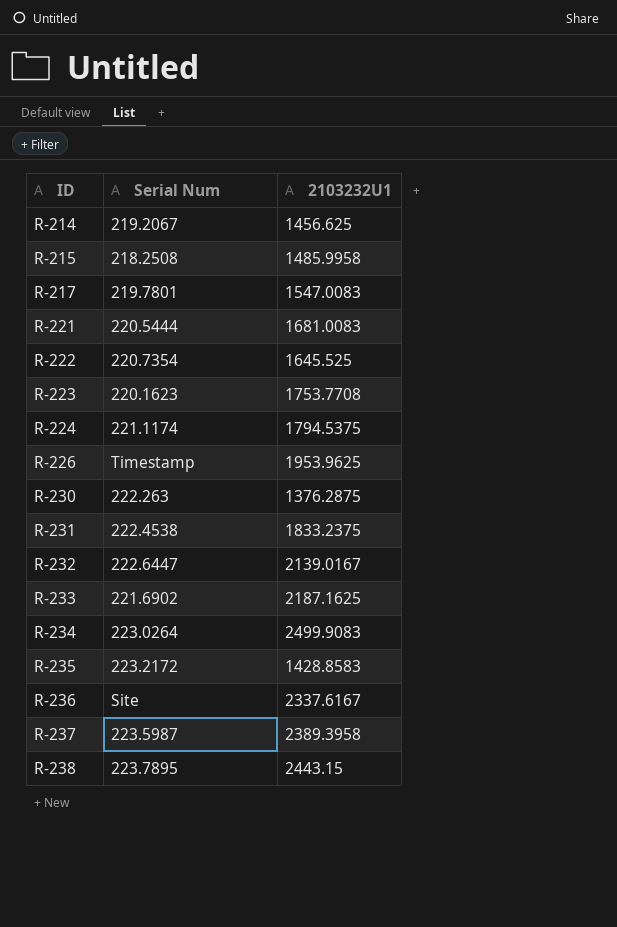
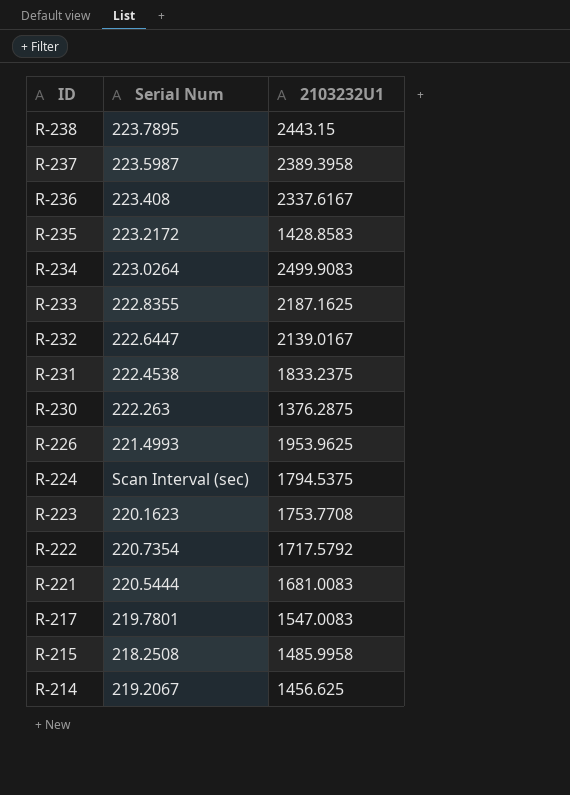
row order: ID ascending -> ID descending
R-236 | Serial Num: Site -> 223.408
R-233 | Serial Num: 221.6902 -> 222.8355
R-226 | Serial Num: Timestamp -> 221.4993
R-224 | Serial Num: 221.1174 -> Scan Interval (sec)
R-222 | 2103232U1: 1645.525 -> 1717.5792

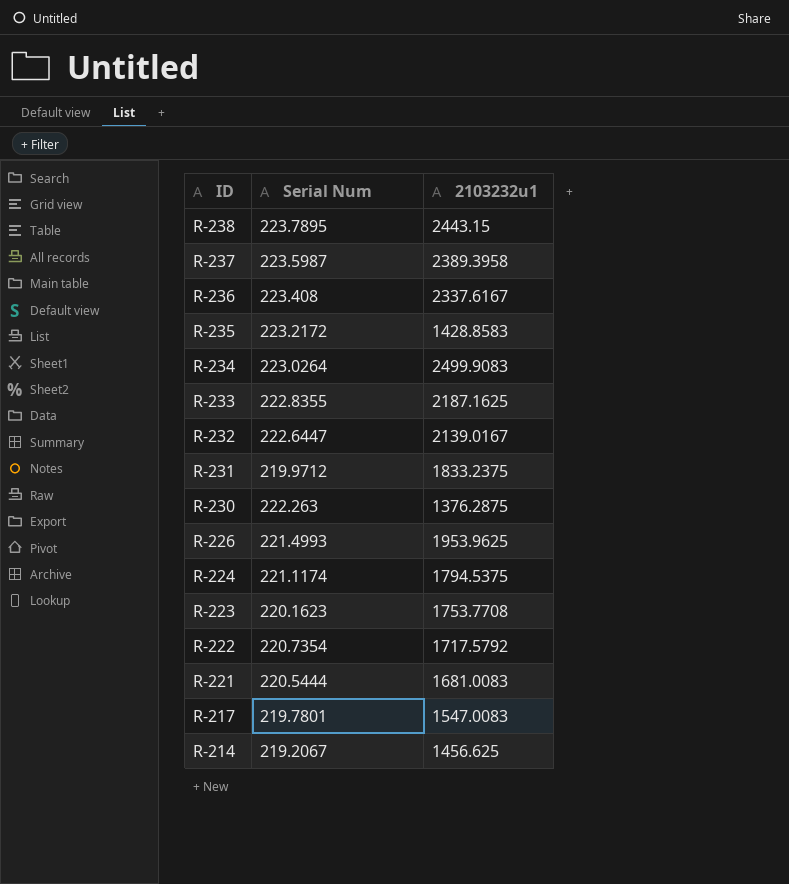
column name: 2103232U1 -> 2103232u1
row R-215: 218.2508 | 1485.9958 -> none
R-231 | Serial Num: 222.4538 -> 219.9712
R-224 | Serial Num: Scan Interval (sec) -> 221.1174

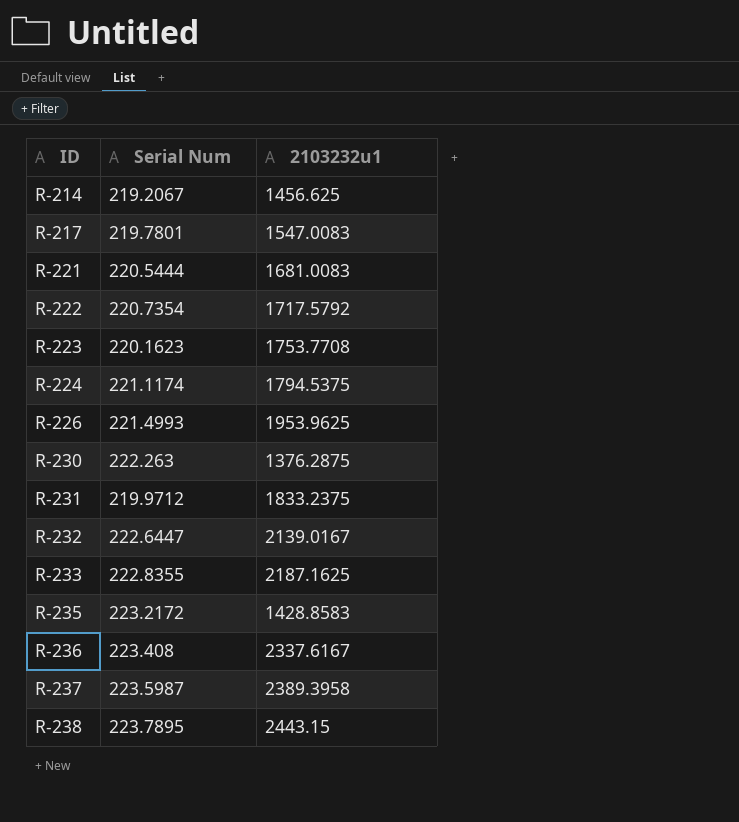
row order: ID descending -> ID ascending
row R-234: 223.0264 | 2499.9083 -> none

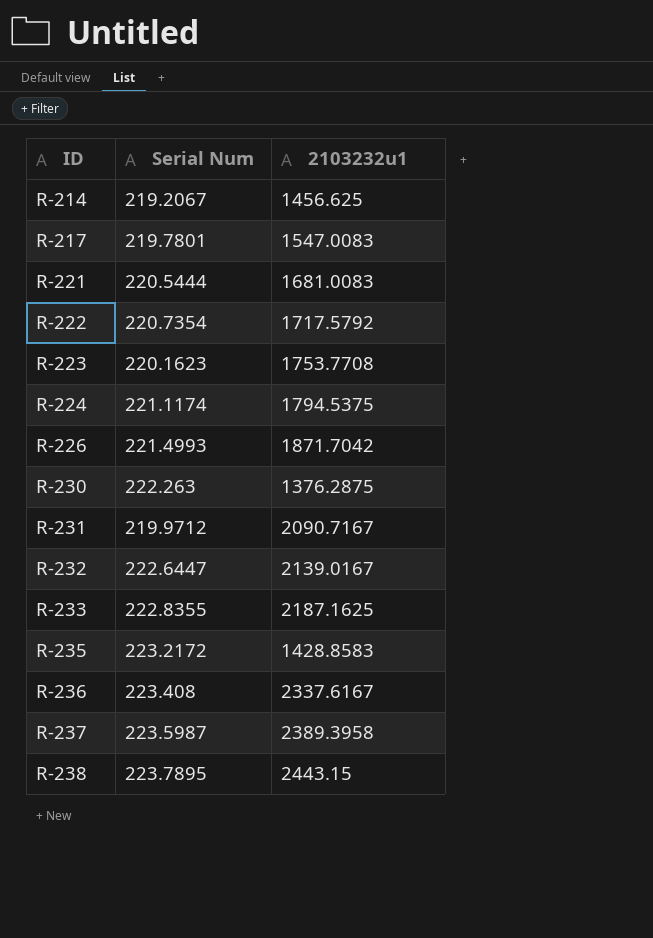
R-226 | 2103232u1: 1953.9625 -> 1871.7042
R-231 | 2103232u1: 1833.2375 -> 2090.7167

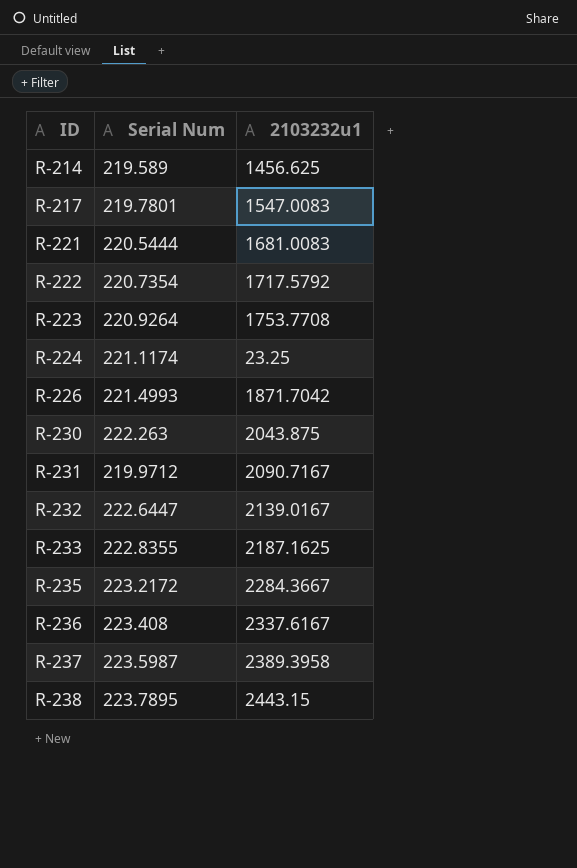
R-214 | Serial Num: 219.2067 -> 219.589
R-223 | Serial Num: 220.1623 -> 220.9264
R-224 | 2103232u1: 1794.5375 -> 23.25
R-230 | 2103232u1: 1376.2875 -> 2043.875
R-235 | 2103232u1: 1428.8583 -> 2284.3667

